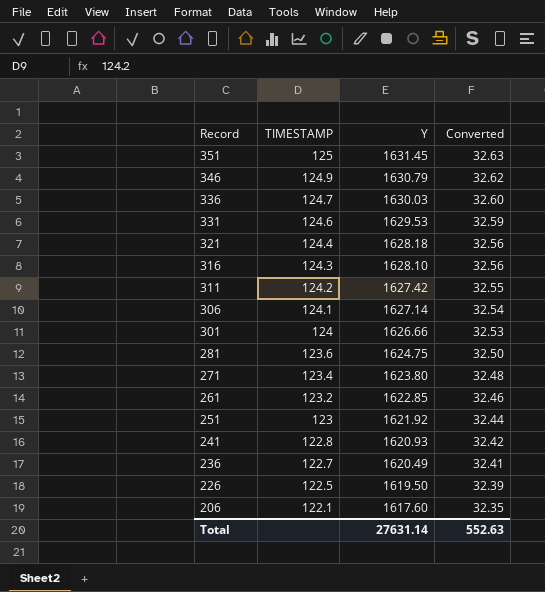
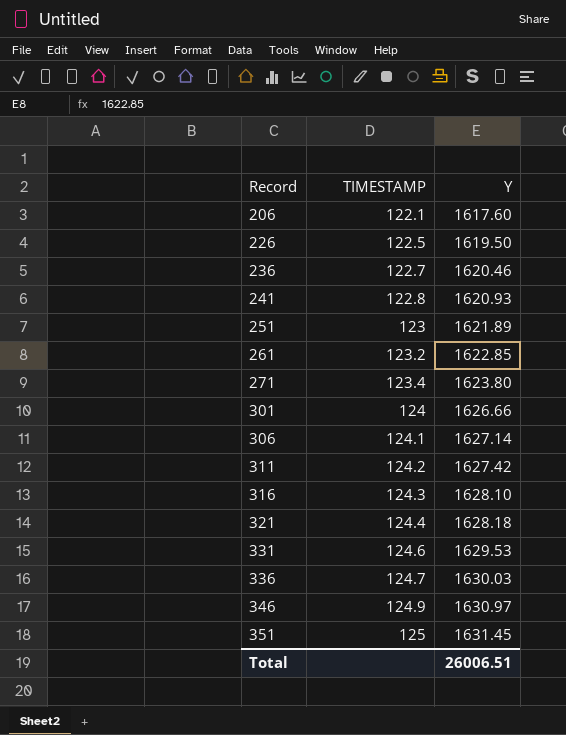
row order: Record descending -> Record ascending
column Converted | formula: [Y] * 0.02 -> none
row 281: 123.6 | 1624.75 | 32.50 -> none
236 | Y: 1620.49 -> 1620.46
251 | Y: 1621.92 -> 1621.89
346 | Y: 1630.79 -> 1630.97
Total | Y: 27631.14 -> 26006.51

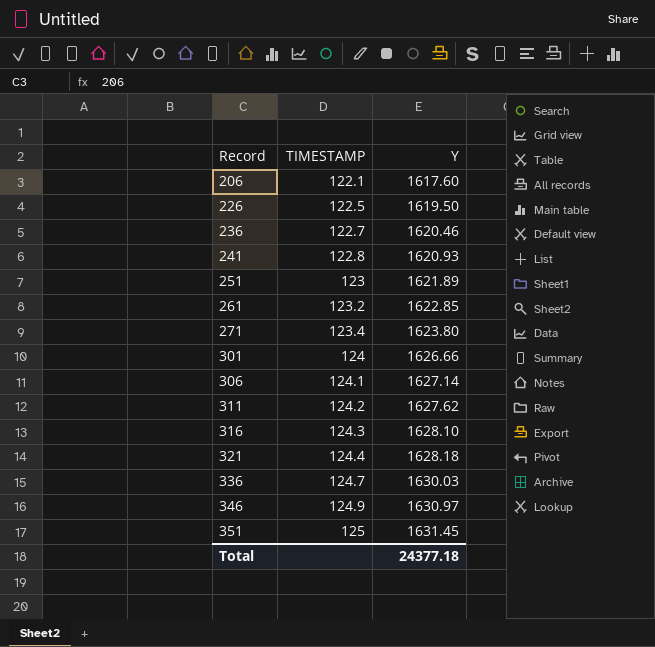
row 331: 124.6 | 1629.53 -> none
311 | Y: 1627.42 -> 1627.62
Total | Y: 26006.51 -> 24377.18

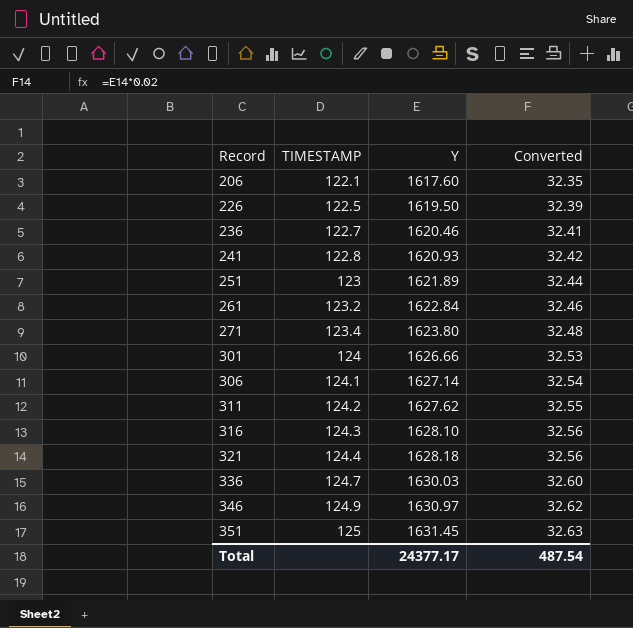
column Converted | formula: none -> [Y] * 0.02
261 | Y: 1622.85 -> 1622.84
Total | Y: 24377.18 -> 24377.17

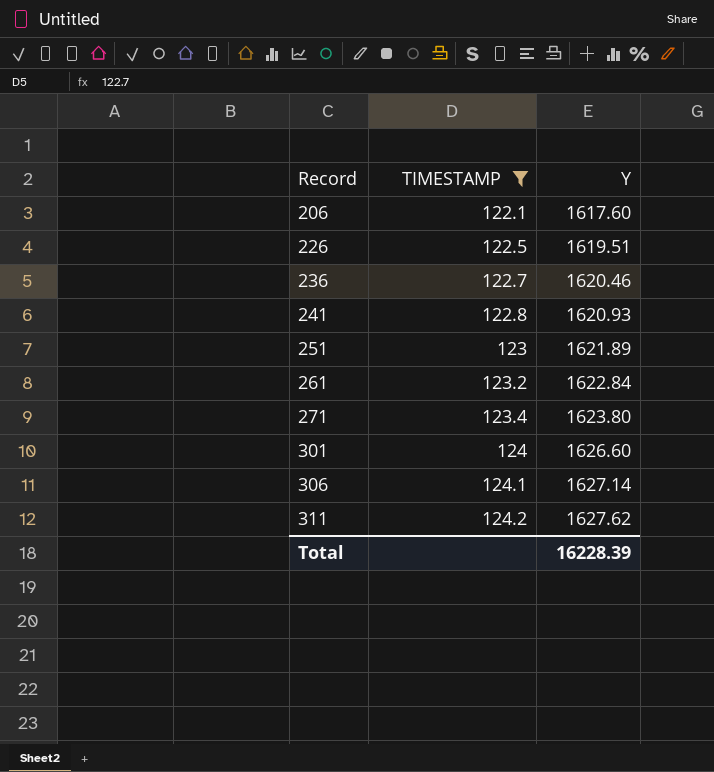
filter: none -> TIMESTAMP <= 124.2
column Converted | formula: [Y] * 0.02 -> none
226 | Y: 1619.50 -> 1619.51
301 | Y: 1626.66 -> 1626.60
Total | Y: 24377.17 -> 16228.39

